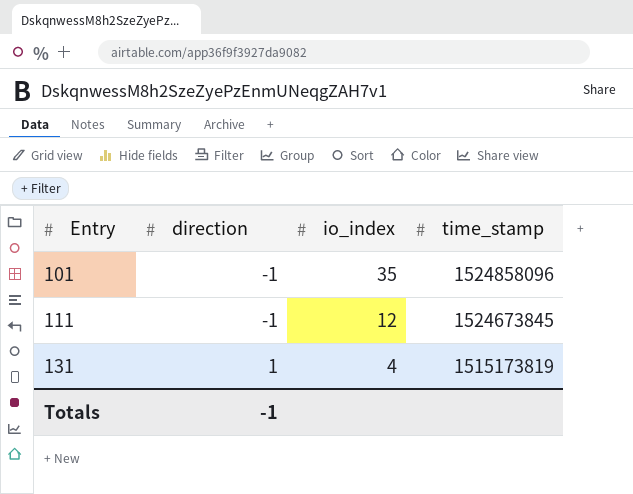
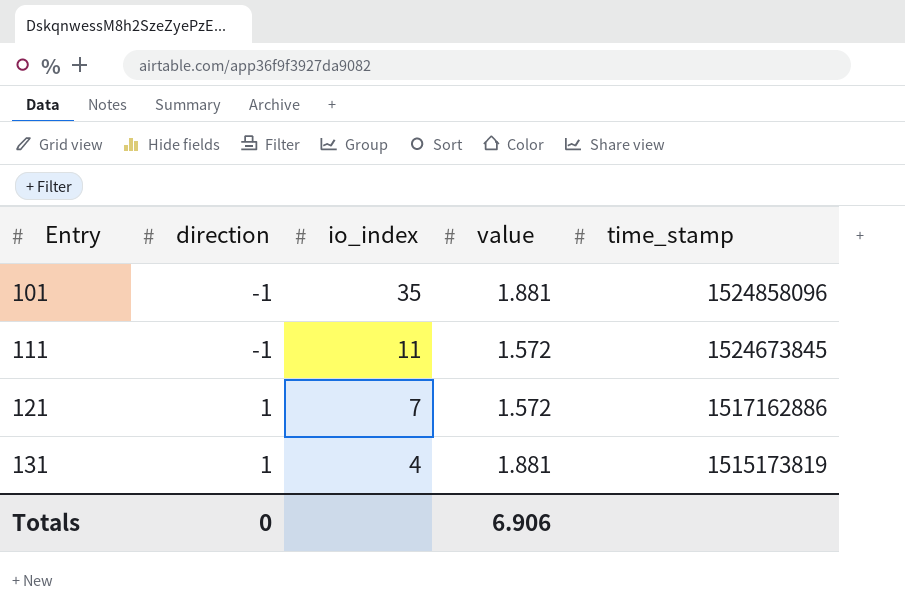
column value | position: none -> 4
111 | io_index: 12 -> 11
row 121: none -> 1 | 7 | 1.572 | 1517162886
Totals | direction: -1 -> 0

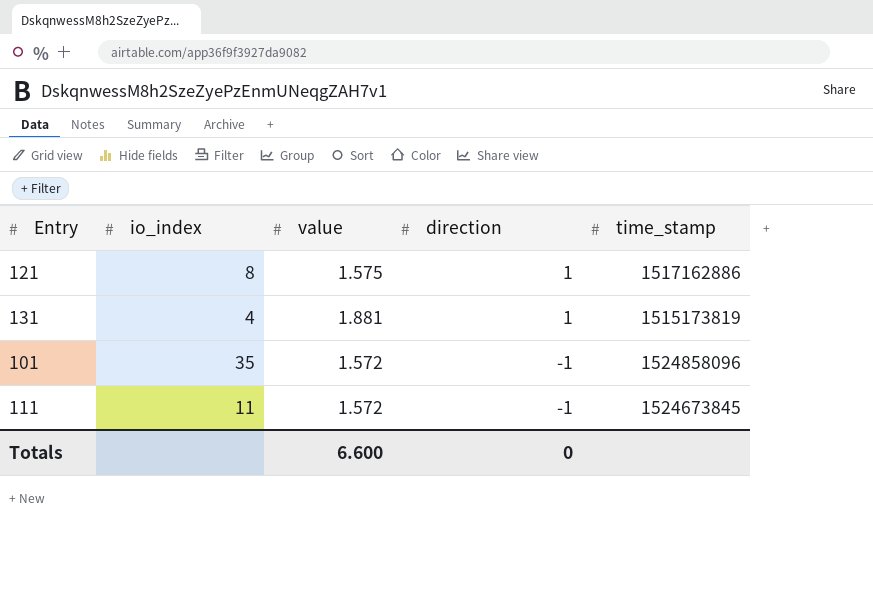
row order: Entry ascending -> direction descending
column direction | position: 2 -> 4
121 | io_index: 7 -> 8
121 | value: 1.572 -> 1.575
101 | value: 1.881 -> 1.572
Totals | value: 6.906 -> 6.600

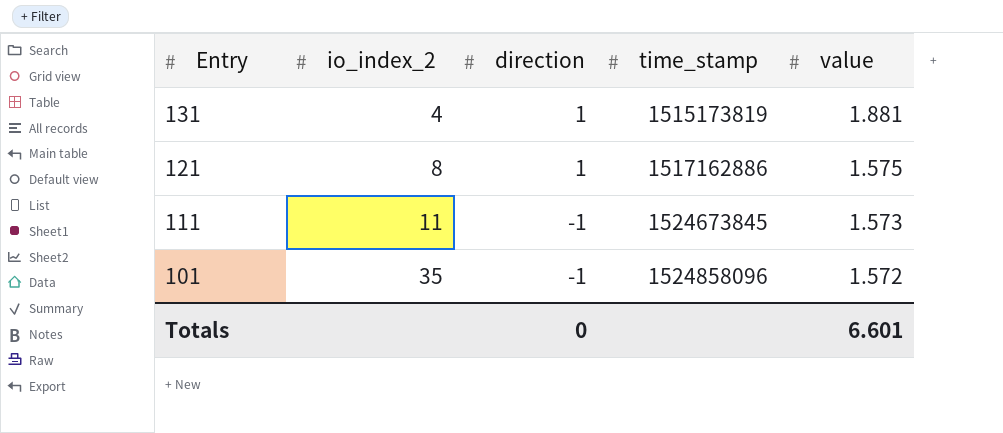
row order: direction descending -> Entry descending
column name: io_index -> io_index_2
column value | position: 3 -> 5
111 | value: 1.572 -> 1.573
Totals | value: 6.600 -> 6.601

